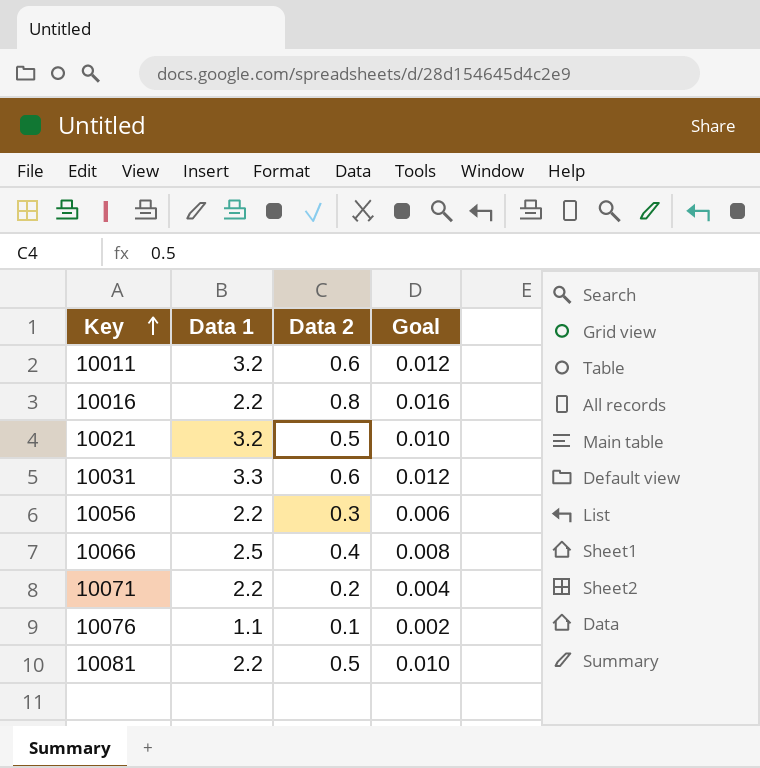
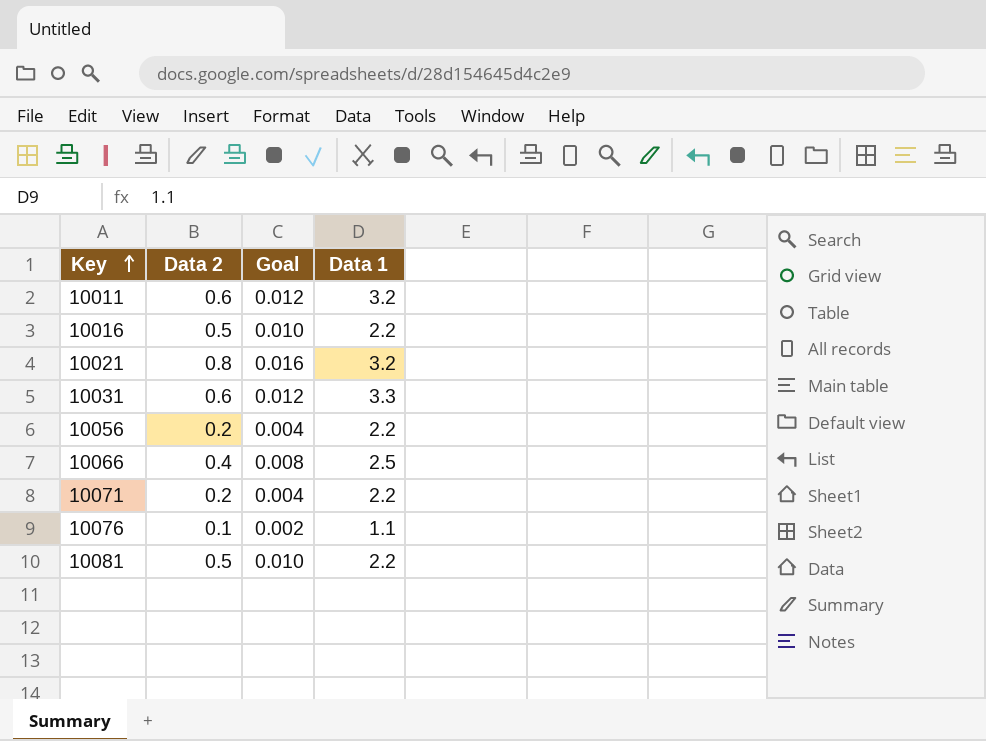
column Data 1 | position: 2 -> 4
10016 | Data 2: 0.8 -> 0.5
10016 | Goal: 0.016 -> 0.010
10021 | Data 2: 0.5 -> 0.8
10021 | Goal: 0.010 -> 0.016
10056 | Data 2: 0.3 -> 0.2
10056 | Goal: 0.006 -> 0.004

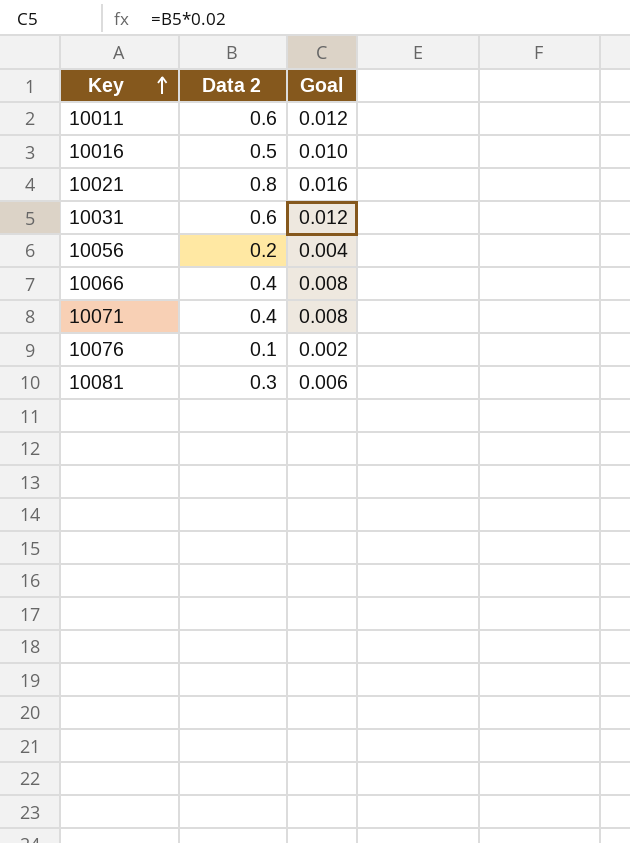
column Data 1 | position: 4 -> none
10071 | Data 2: 0.2 -> 0.4
10071 | Goal: 0.004 -> 0.008
10081 | Data 2: 0.5 -> 0.3
10081 | Goal: 0.010 -> 0.006

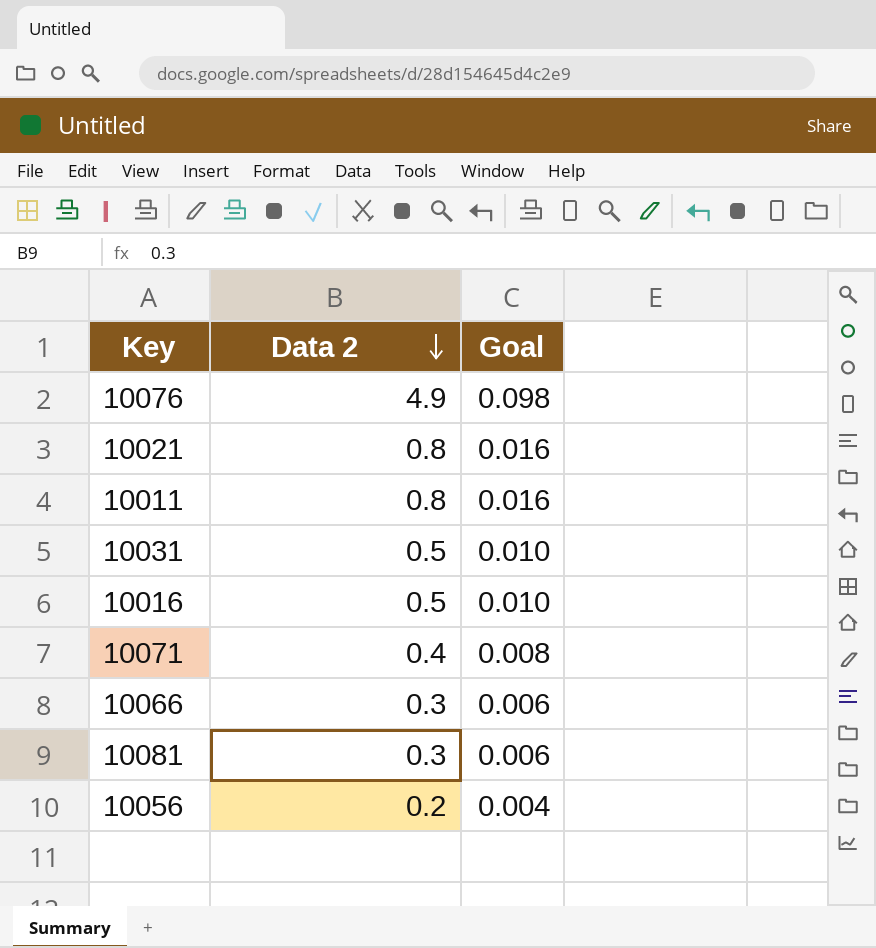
row order: Key ascending -> Data 2 descending
10076 | Data 2: 0.1 -> 4.9
10076 | Goal: 0.002 -> 0.098
10011 | Data 2: 0.6 -> 0.8
10011 | Goal: 0.012 -> 0.016
10031 | Data 2: 0.6 -> 0.5
10031 | Goal: 0.012 -> 0.010
10066 | Data 2: 0.4 -> 0.3
10066 | Goal: 0.008 -> 0.006

